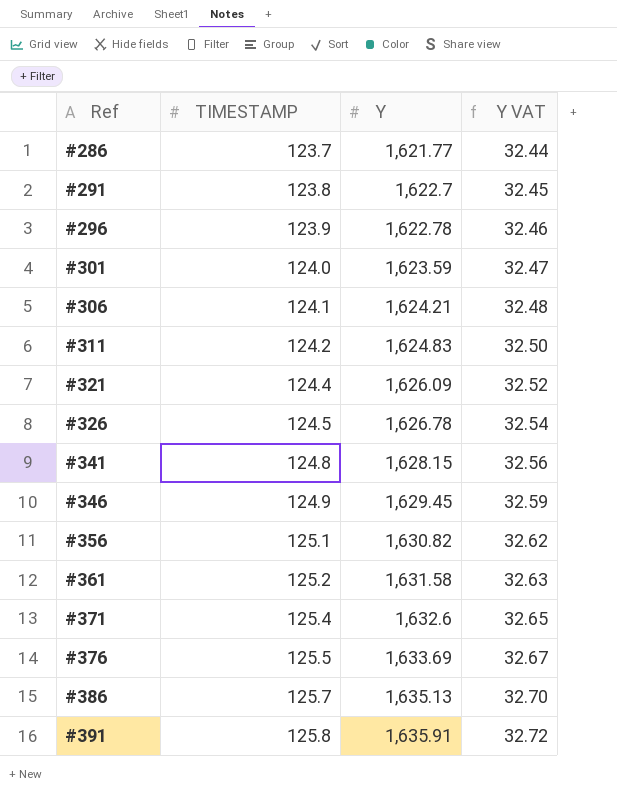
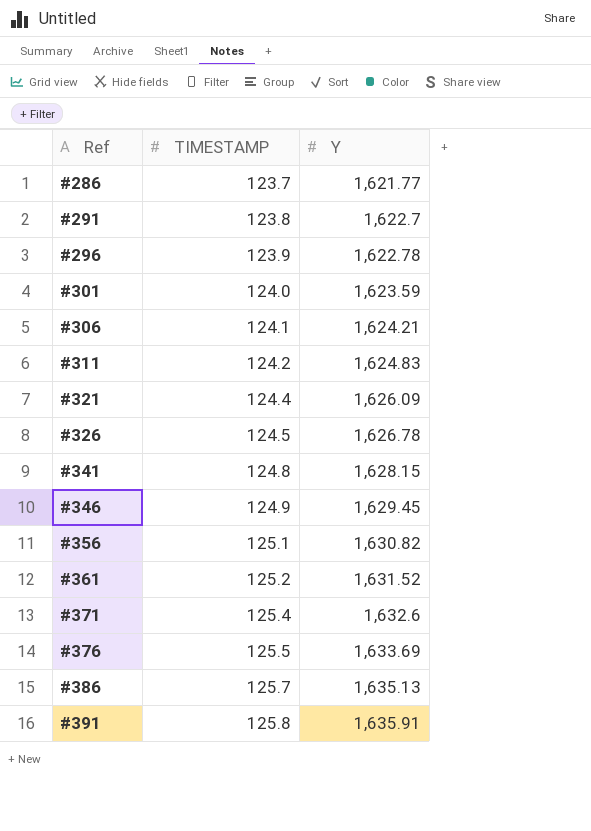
column Y VAT | formula: [Y] * 0.02 -> none
#361 | Y: 1,631.58 -> 1,631.52

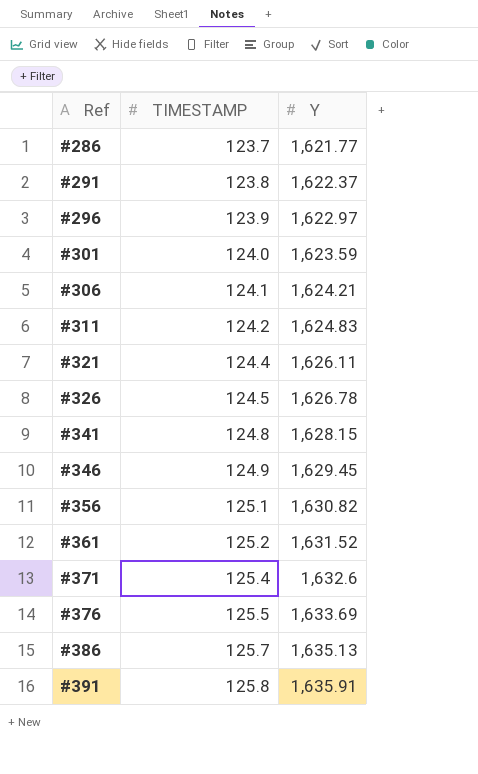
#291 | Y: 1,622.7 -> 1,622.37
#296 | Y: 1,622.78 -> 1,622.97
#321 | Y: 1,626.09 -> 1,626.11

